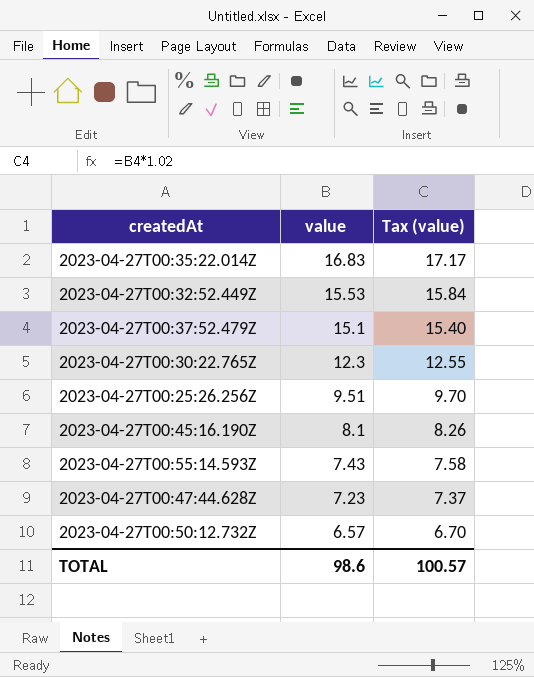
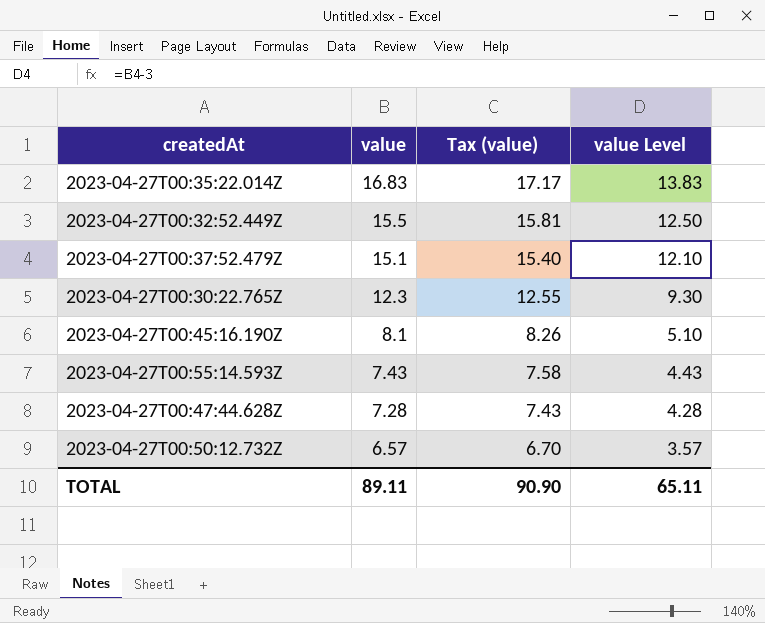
column value Level | formula: none -> [value] - 3
row 2023-04-27T00:25:26.256Z: 9.51 | 9.70 -> none
2023-04-27T00:32:52.449Z | value: 15.53 -> 15.5
2023-04-27T00:32:52.449Z | Tax (value): 15.84 -> 15.81
2023-04-27T00:47:44.628Z | value: 7.23 -> 7.28
2023-04-27T00:47:44.628Z | Tax (value): 7.37 -> 7.43
TOTAL | value: 98.6 -> 89.11
TOTAL | Tax (value): 100.57 -> 90.90

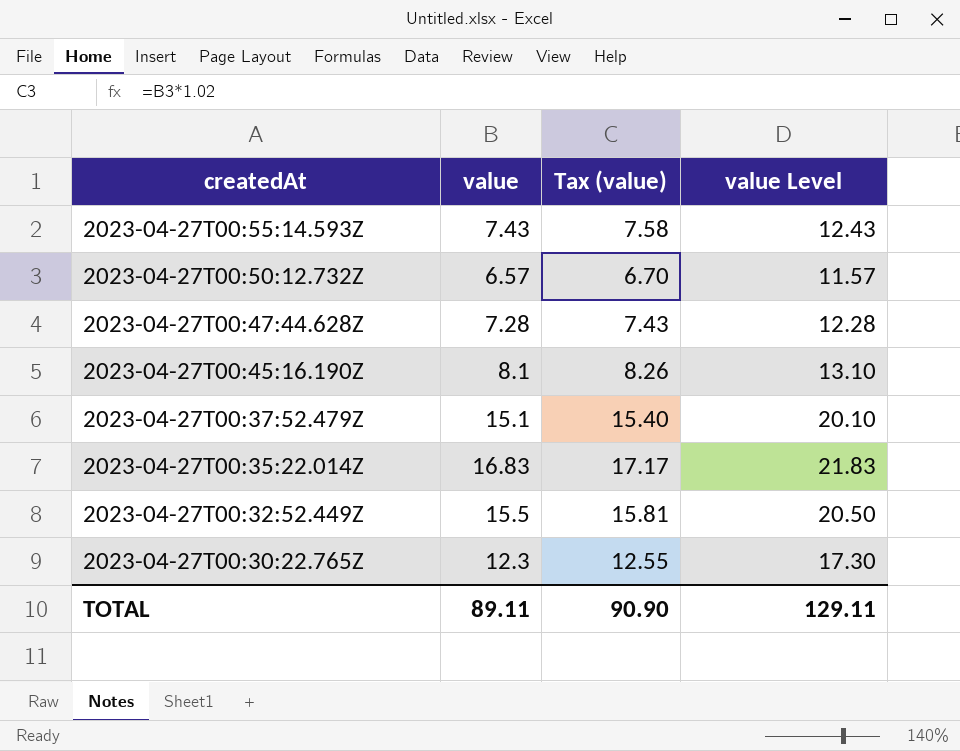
row order: value descending -> createdAt descending
column value Level | formula: [value] - 3 -> [value] + 5
TOTAL | value Level: 65.11 -> 129.11

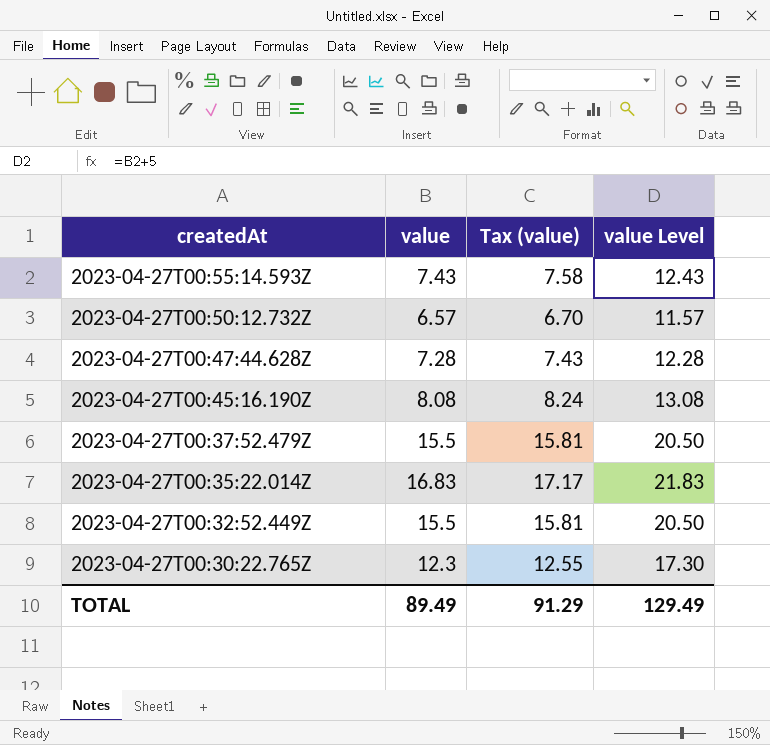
2023-04-27T00:45:16.190Z | value: 8.1 -> 8.08
2023-04-27T00:45:16.190Z | Tax (value): 8.26 -> 8.24
2023-04-27T00:45:16.190Z | value Level: 13.10 -> 13.08
2023-04-27T00:37:52.479Z | value: 15.1 -> 15.5
2023-04-27T00:37:52.479Z | Tax (value): 15.40 -> 15.81
2023-04-27T00:37:52.479Z | value Level: 20.10 -> 20.50
TOTAL | value: 89.11 -> 89.49
TOTAL | Tax (value): 90.90 -> 91.29
TOTAL | value Level: 129.11 -> 129.49

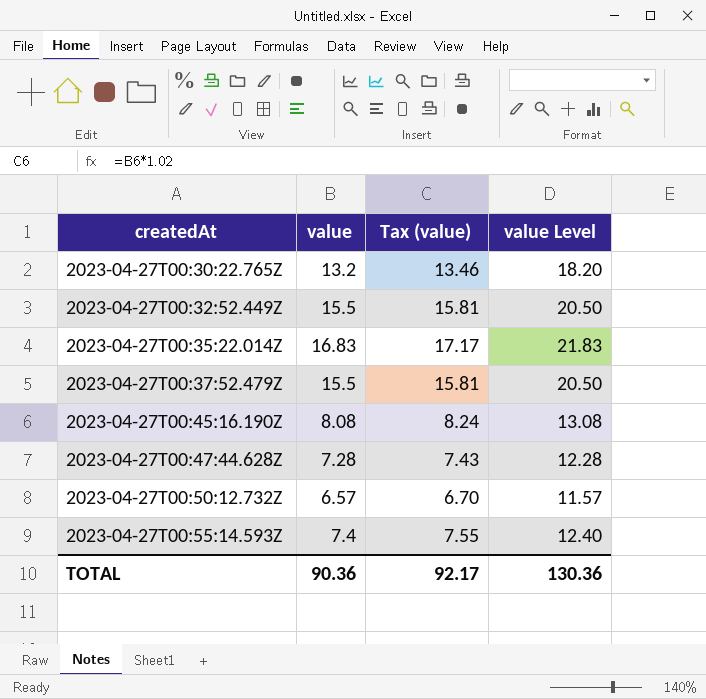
row order: createdAt descending -> createdAt ascending
2023-04-27T00:30:22.765Z | value: 12.3 -> 13.2
2023-04-27T00:30:22.765Z | Tax (value): 12.55 -> 13.46
2023-04-27T00:30:22.765Z | value Level: 17.30 -> 18.20
2023-04-27T00:55:14.593Z | value: 7.43 -> 7.4
2023-04-27T00:55:14.593Z | Tax (value): 7.58 -> 7.55
2023-04-27T00:55:14.593Z | value Level: 12.43 -> 12.40
TOTAL | value: 89.49 -> 90.36
TOTAL | Tax (value): 91.29 -> 92.17
TOTAL | value Level: 129.49 -> 130.36

